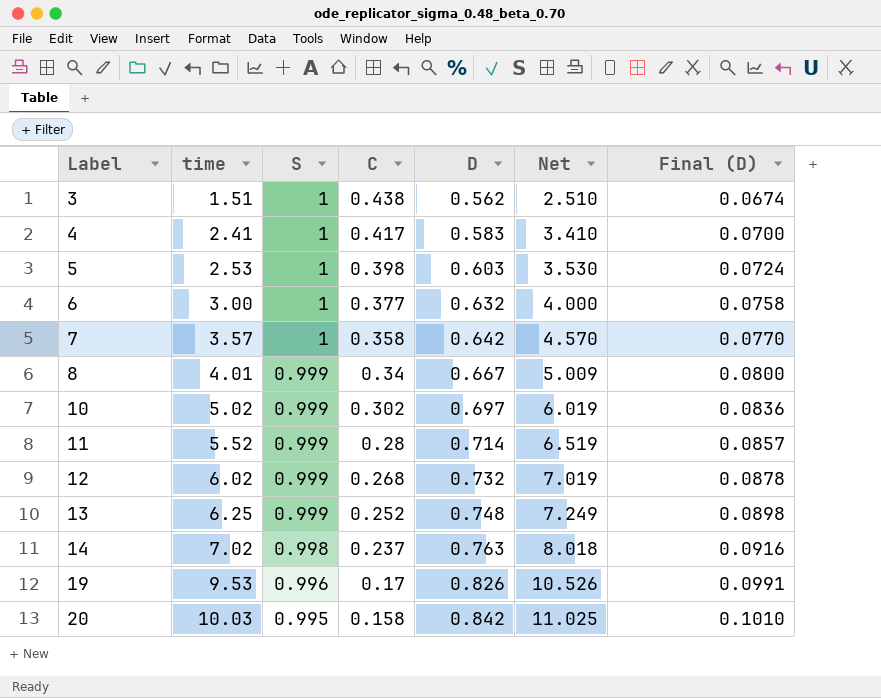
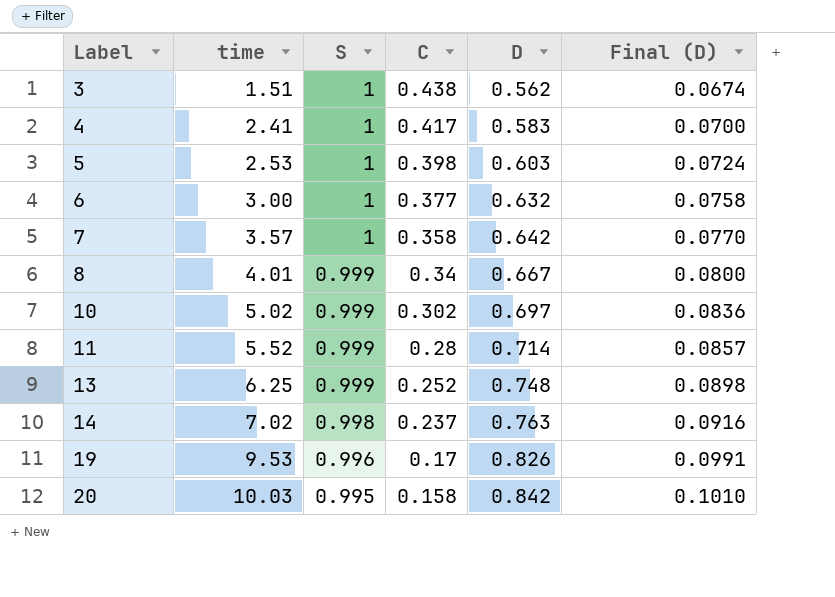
column Net | formula: [time] + [S] -> none
row 12: 6.02 | 0.999 | 0.268 | 0.732 | 7.019 | 0.0878 -> none

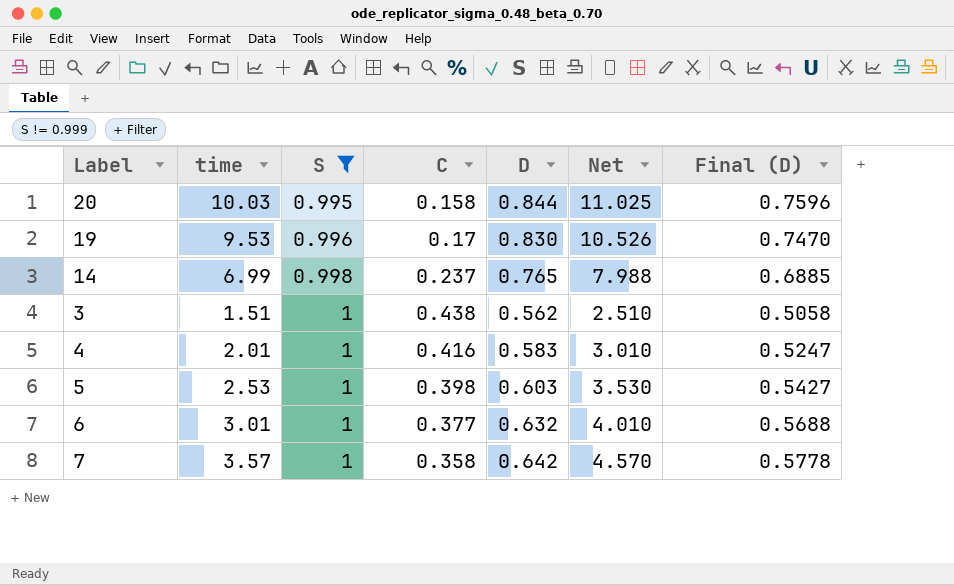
filter: none -> S != 0.999
row order: Label ascending -> S ascending
column Net | formula: none -> [time] + [S]
column Final (D) | formula: [D] * 0.12 -> [D] * 0.9
20 | D: 0.842 -> 0.844
19 | D: 0.826 -> 0.830
14 | time: 7.02 -> 6.99
14 | D: 0.763 -> 0.765
4 | time: 2.41 -> 2.01
4 | C: 0.417 -> 0.416
6 | time: 3.00 -> 3.01

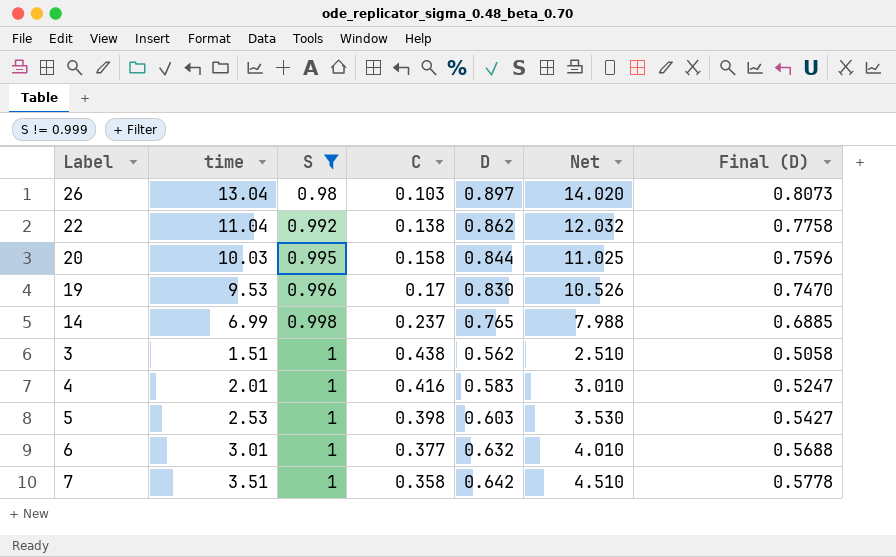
row 26: none -> 13.04 | 0.98 | 0.103 | 0.897 | 14.020 | 0.8073
row 22: none -> 11.04 | 0.992 | 0.138 | 0.862 | 12.032 | 0.7758
7 | time: 3.57 -> 3.51
7 | Net: 4.570 -> 4.510

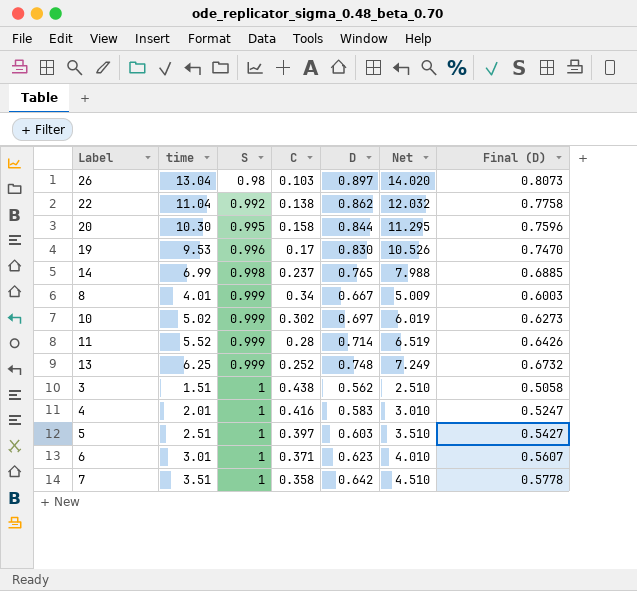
filter: S != 0.999 -> none
20 | time: 10.03 -> 10.30
20 | Net: 11.025 -> 11.295
5 | time: 2.53 -> 2.51
5 | C: 0.398 -> 0.397
5 | Net: 3.530 -> 3.510
6 | C: 0.377 -> 0.371
6 | D: 0.632 -> 0.623
6 | Final (D): 0.5688 -> 0.5607

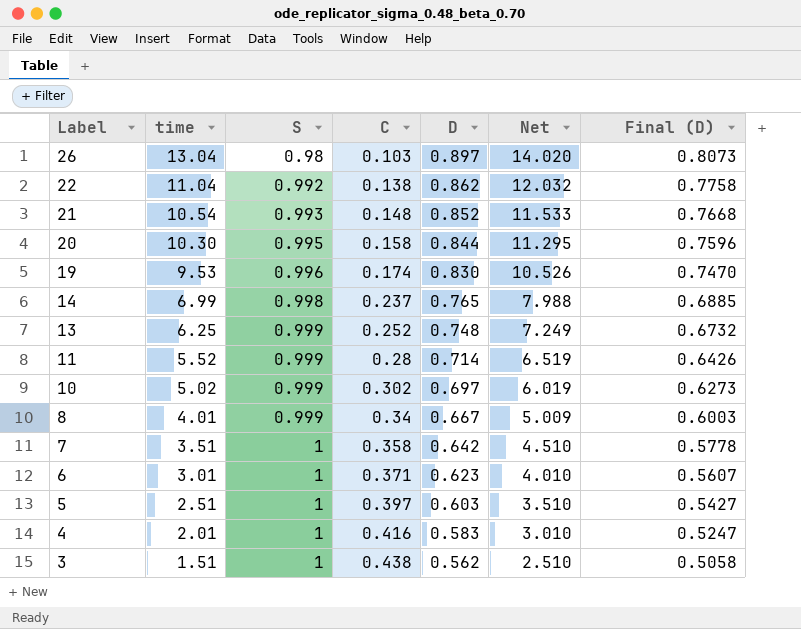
row order: S ascending -> Label descending
row 21: none -> 10.54 | 0.993 | 0.148 | 0.852 | 11.533 | 0.7668
19 | C: 0.17 -> 0.174

